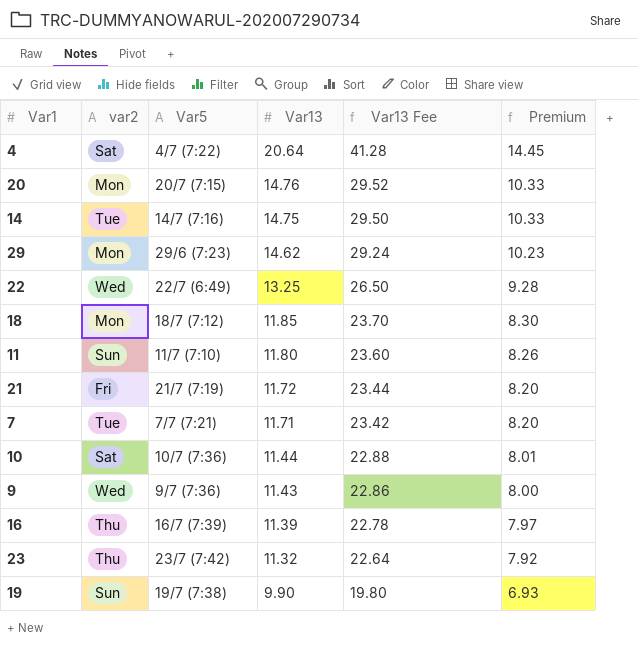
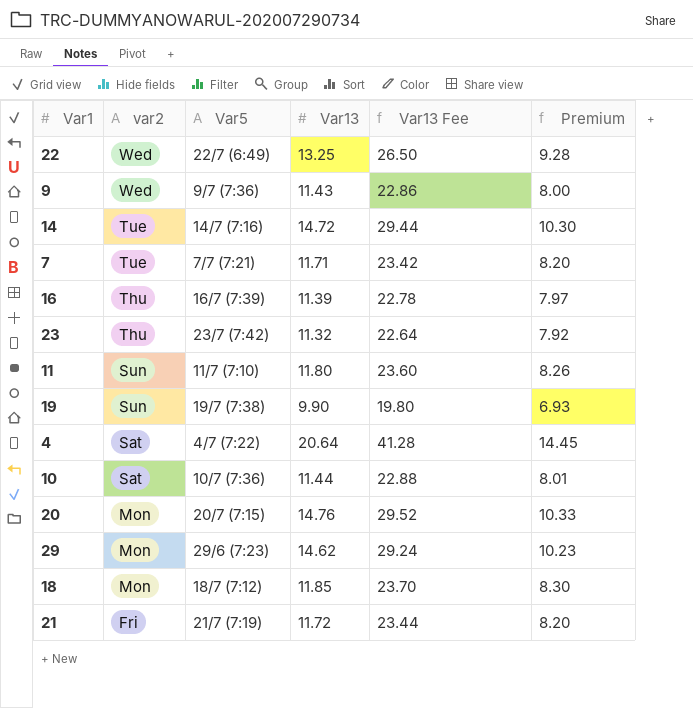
row order: Var13 descending -> var2 descending
14 | Var13: 14.75 -> 14.72
14 | Var13 Fee: 29.50 -> 29.44
14 | Premium: 10.33 -> 10.30

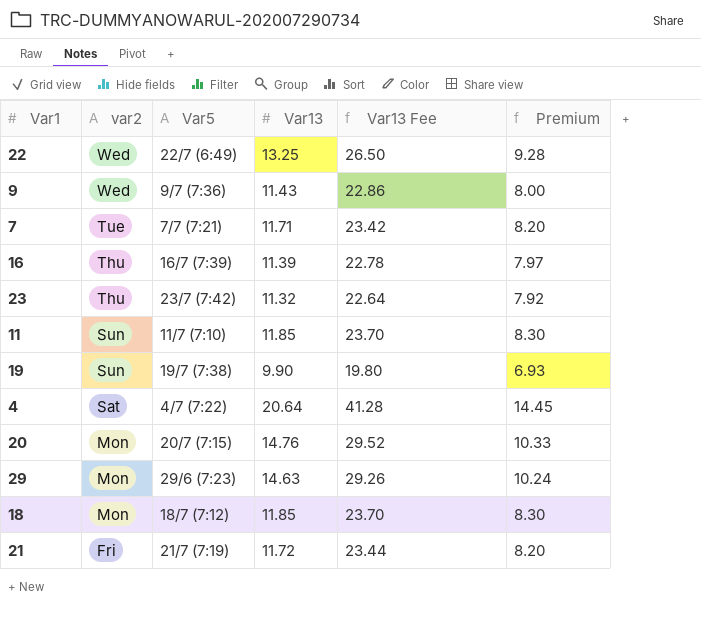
row 14: Tue | 14/7 (7:16) | 14.72 | 29.44 | 10.30 -> none
row 10: Sat | 10/7 (7:36) | 11.44 | 22.88 | 8.01 -> none
11 | Var13: 11.80 -> 11.85
11 | Var13 Fee: 23.60 -> 23.70
11 | Premium: 8.26 -> 8.30
29 | Var13: 14.62 -> 14.63
29 | Var13 Fee: 29.24 -> 29.26
29 | Premium: 10.23 -> 10.24

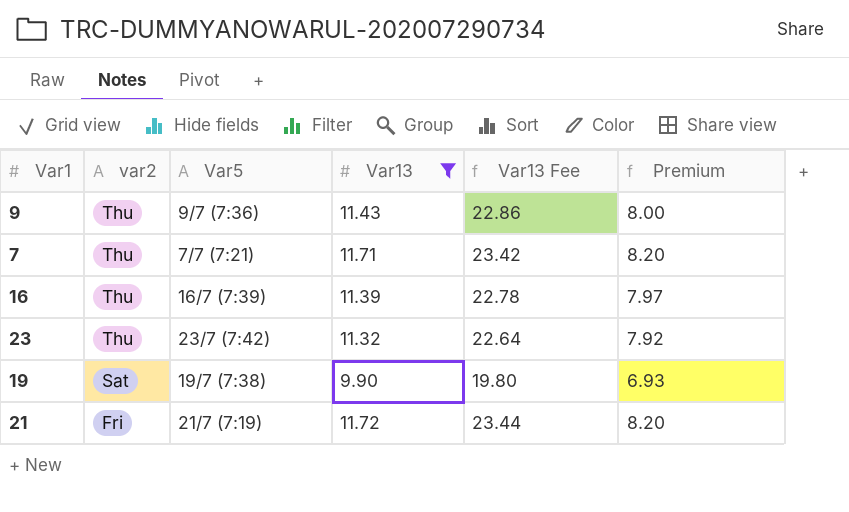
filter: none -> Var13 <= 11.72
9 | var2: Wed -> Thu
7 | var2: Tue -> Thu
19 | var2: Sun -> Sat

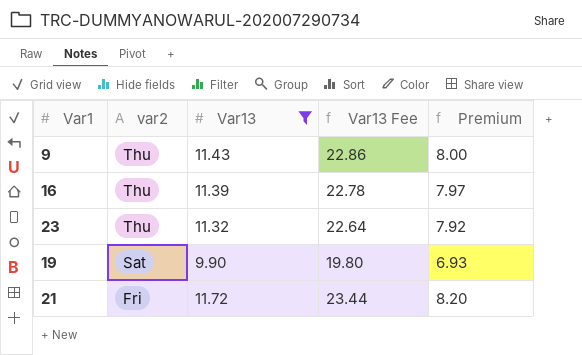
column Var5 | position: 3 -> none
row 7: Thu | 7/7 (7:21) | 11.71 | 23.42 | 8.20 -> none

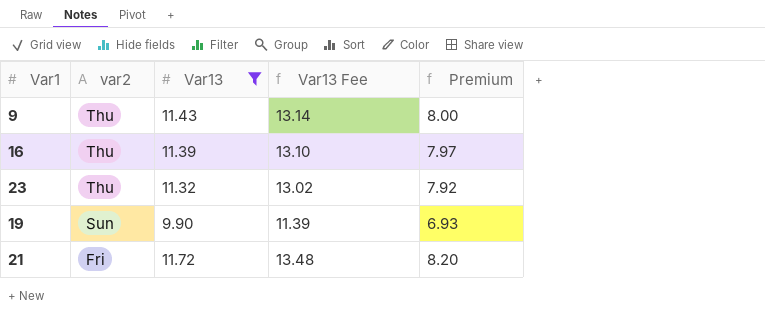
column Var13 Fee | formula: [Var13] * 2 -> [Var13] * 1.15
19 | var2: Sat -> Sun

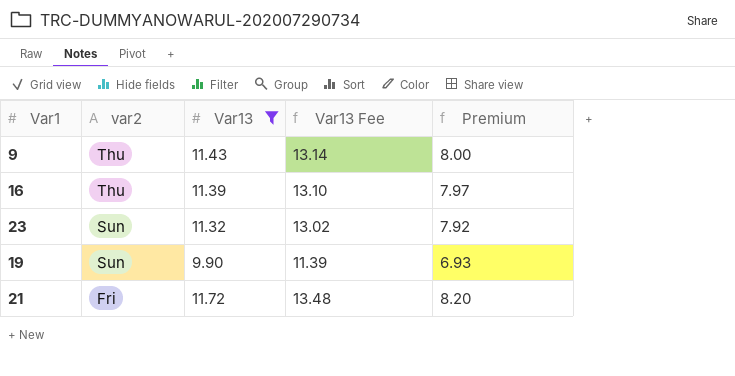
23 | var2: Thu -> Sun

